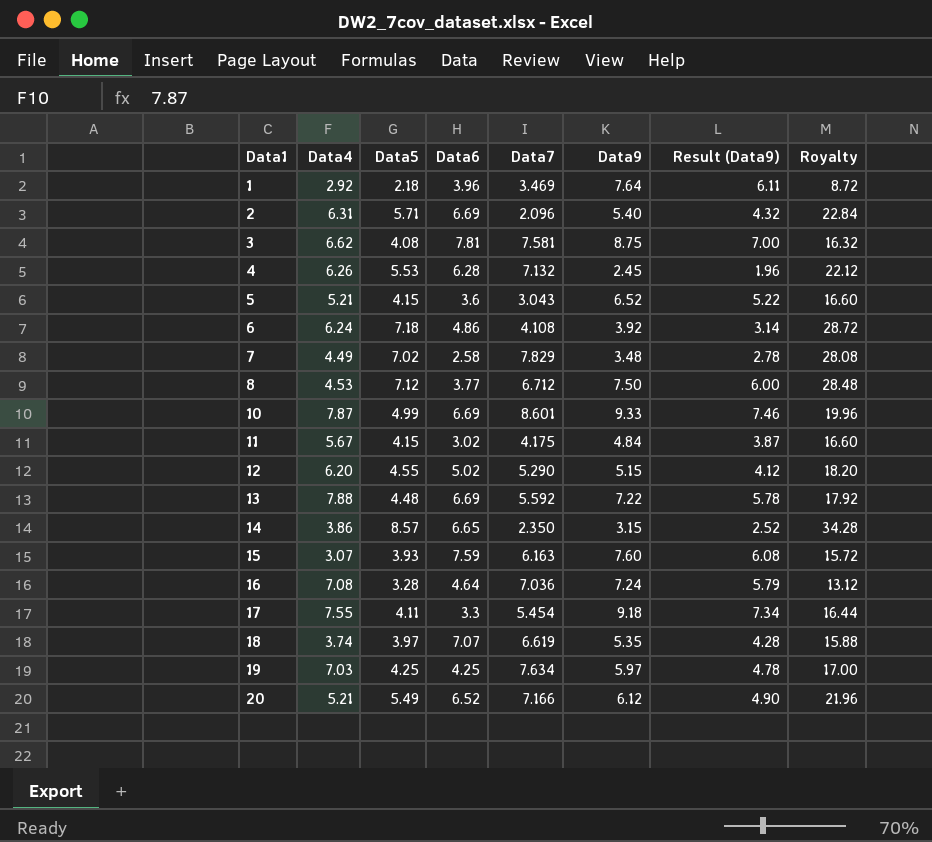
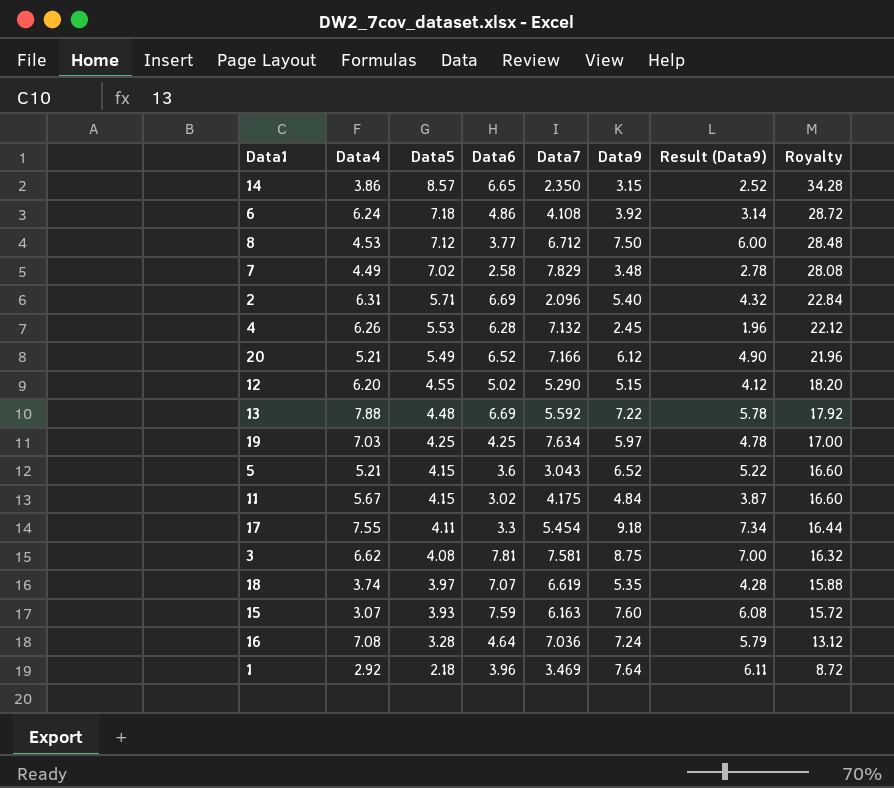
row order: Data1 ascending -> Data5 descending
row 10: 7.87 | 4.99 | 6.69 | 8.601 | 9.33 | 7.46 | 19.96 -> none

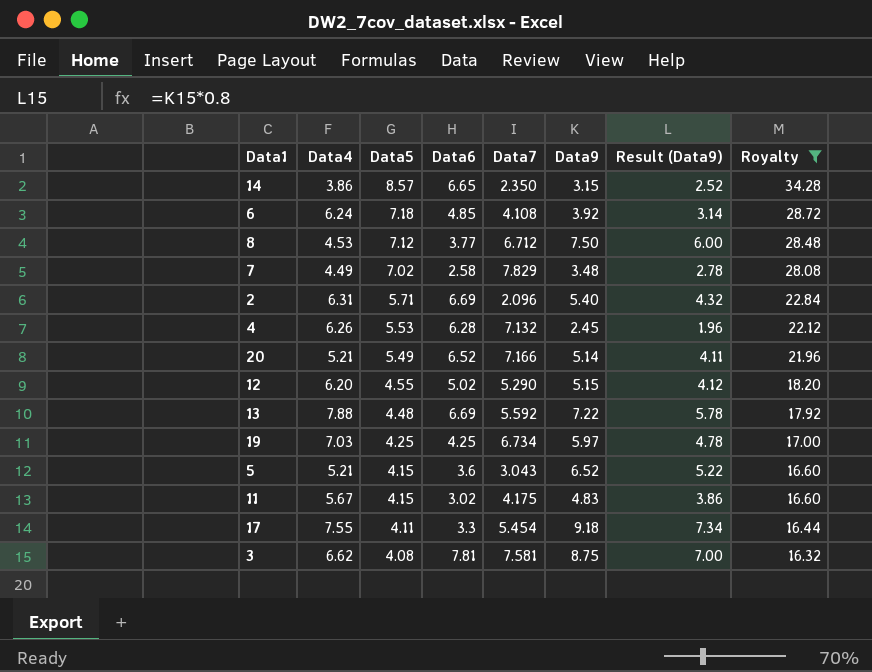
filter: none -> Royalty >= 16.32
6 | Data6: 4.86 -> 4.85
20 | Data9: 6.12 -> 5.14
20 | Result (Data9): 4.90 -> 4.11
19 | Data7: 7.634 -> 6.734
11 | Data9: 4.84 -> 4.83
11 | Result (Data9): 3.87 -> 3.86

